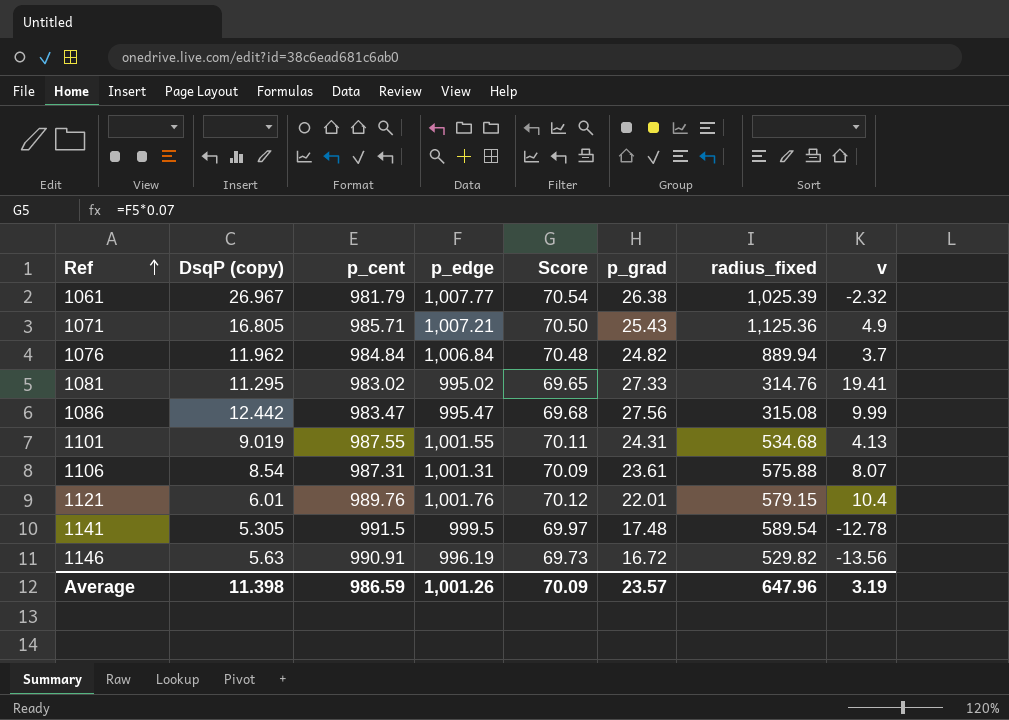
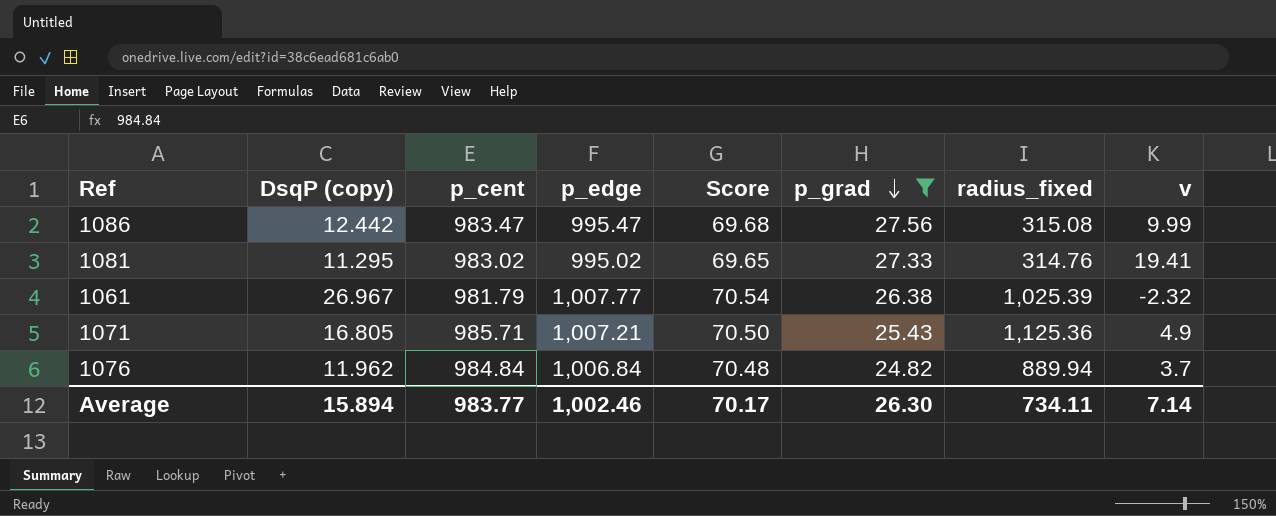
filter: none -> p_grad >= 24.82
row order: Ref ascending -> p_grad descending
Average | DsqP (copy): 11.398 -> 15.894
Average | p_cent: 986.59 -> 983.77
Average | p_edge: 1,001.26 -> 1,002.46
Average | Score: 70.09 -> 70.17
Average | p_grad: 23.57 -> 26.30
Average | radius_fixed: 647.96 -> 734.11
Average | v: 3.19 -> 7.14

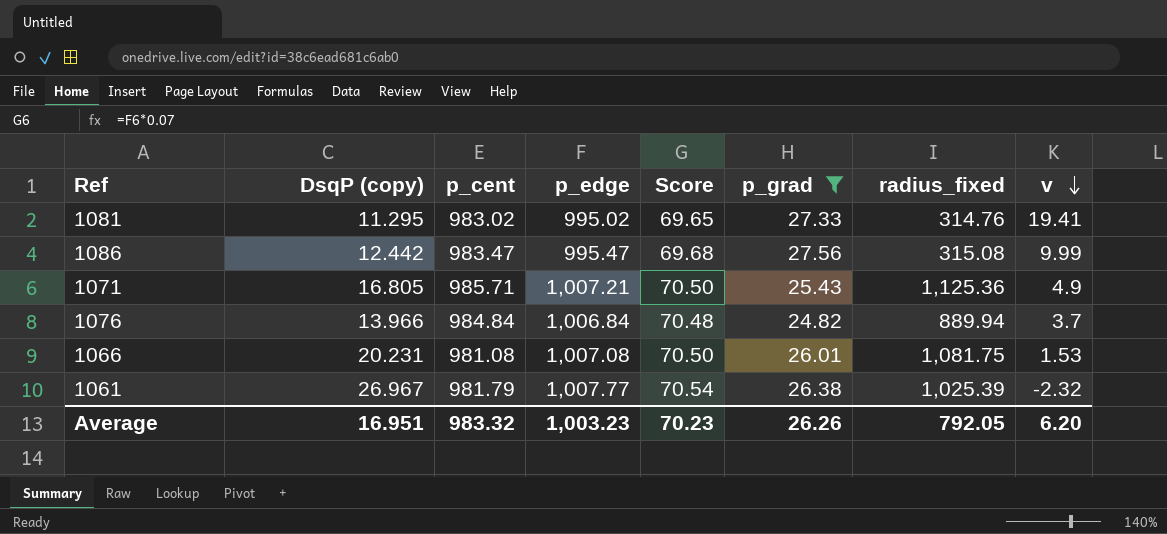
row order: p_grad descending -> v descending
1076 | DsqP (copy): 11.962 -> 13.966
row 1066: none -> 20.231 | 981.08 | 1,007.08 | 70.50 | 26.01 | 1,081.75 | 1.53
Average | DsqP (copy): 15.894 -> 16.951
Average | p_cent: 983.77 -> 983.32
Average | p_edge: 1,002.46 -> 1,003.23
Average | Score: 70.17 -> 70.23
Average | p_grad: 26.30 -> 26.26
Average | radius_fixed: 734.11 -> 792.05
Average | v: 7.14 -> 6.20

